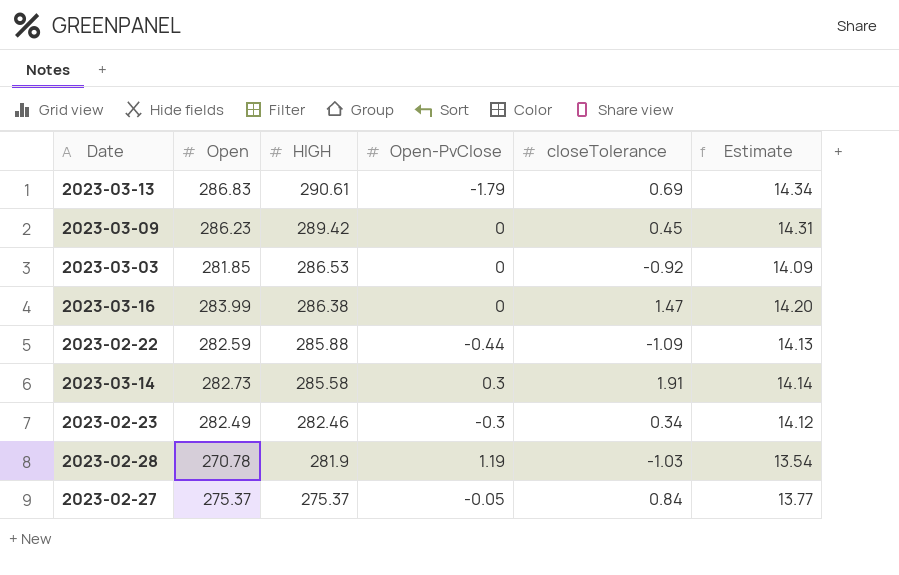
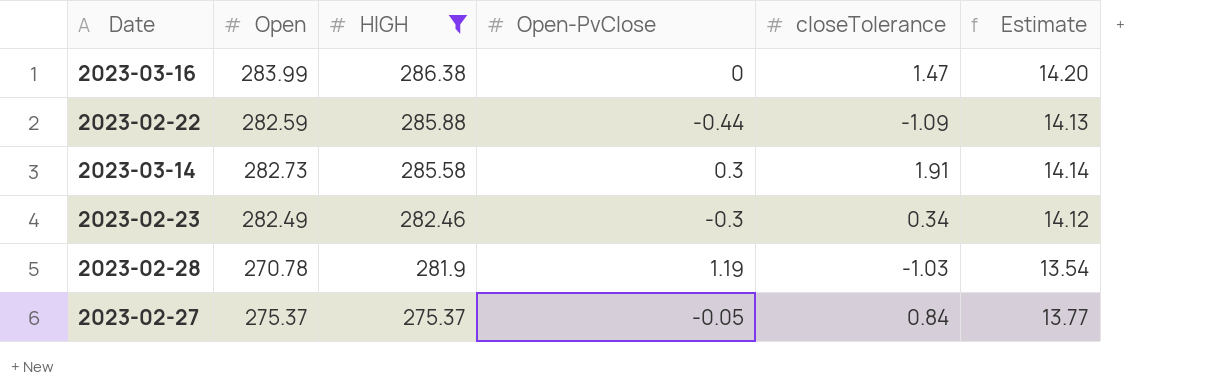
filter: none -> HIGH <= 286.38

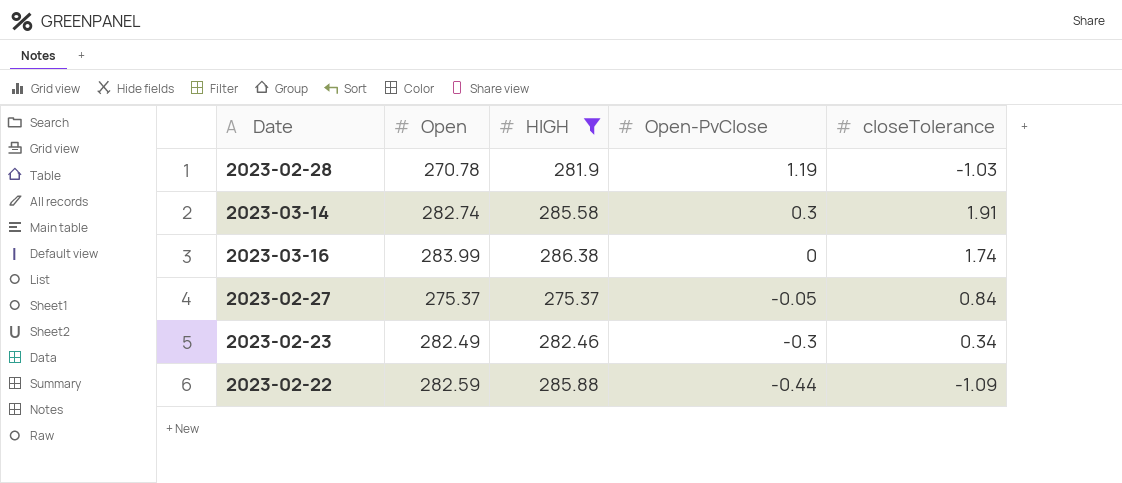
row order: HIGH descending -> Open-PvClose descending
column Estimate | formula: [Open] * 0.05 -> none
2023-03-14 | Open: 282.73 -> 282.74
2023-03-16 | closeTolerance: 1.47 -> 1.74

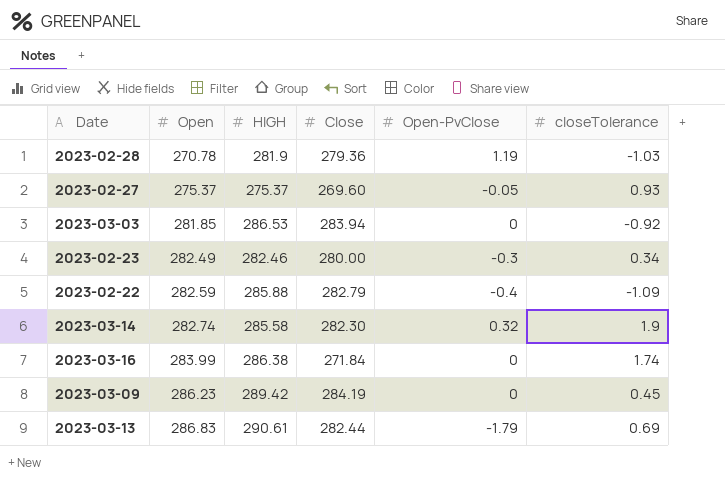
filter: HIGH <= 286.38 -> none
row order: Open-PvClose descending -> Open ascending
column Close | position: none -> 4
2023-02-27 | closeTolerance: 0.84 -> 0.93
2023-02-22 | Open-PvClose: -0.44 -> -0.4
2023-03-14 | Open-PvClose: 0.3 -> 0.32
2023-03-14 | closeTolerance: 1.91 -> 1.9

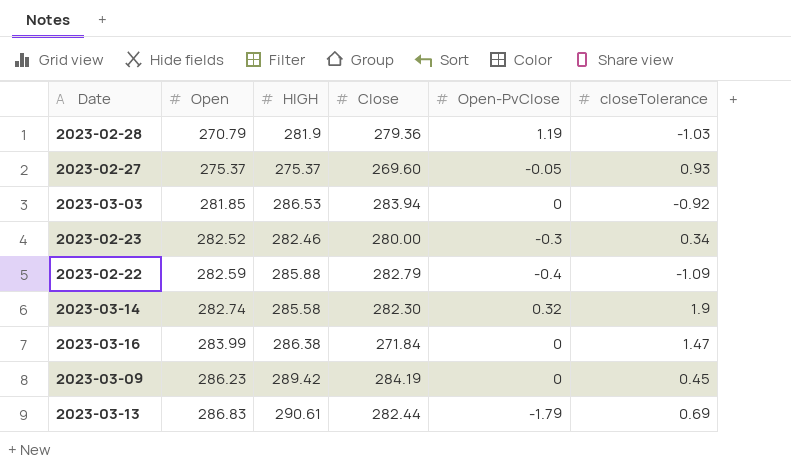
2023-02-28 | Open: 270.78 -> 270.79
2023-02-23 | Open: 282.49 -> 282.52
2023-03-16 | closeTolerance: 1.74 -> 1.47

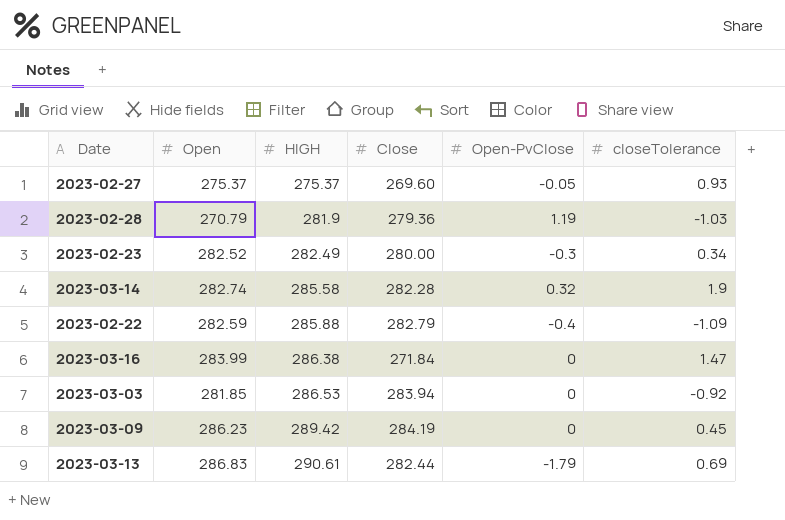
row order: Open ascending -> HIGH ascending
2023-02-23 | HIGH: 282.46 -> 282.49
2023-03-14 | Close: 282.30 -> 282.28

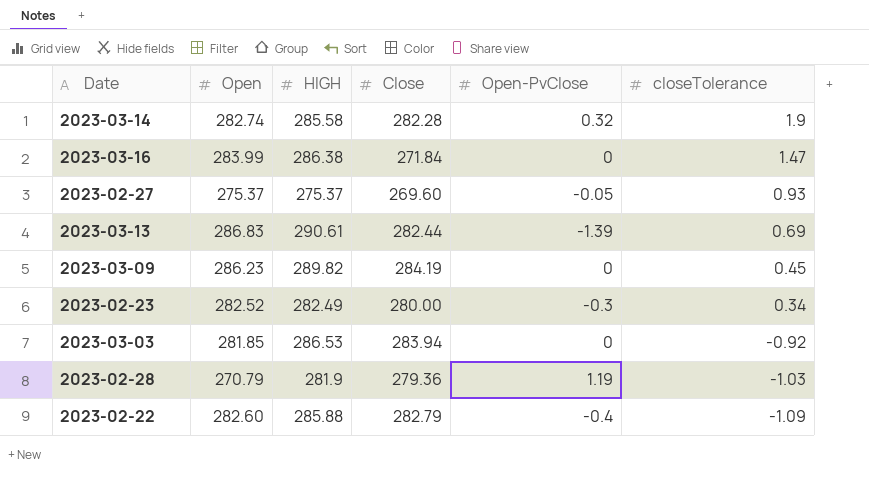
row order: HIGH ascending -> closeTolerance descending
2023-03-13 | Open-PvClose: -1.79 -> -1.39
2023-03-09 | HIGH: 289.42 -> 289.82
2023-02-22 | Open: 282.59 -> 282.60

